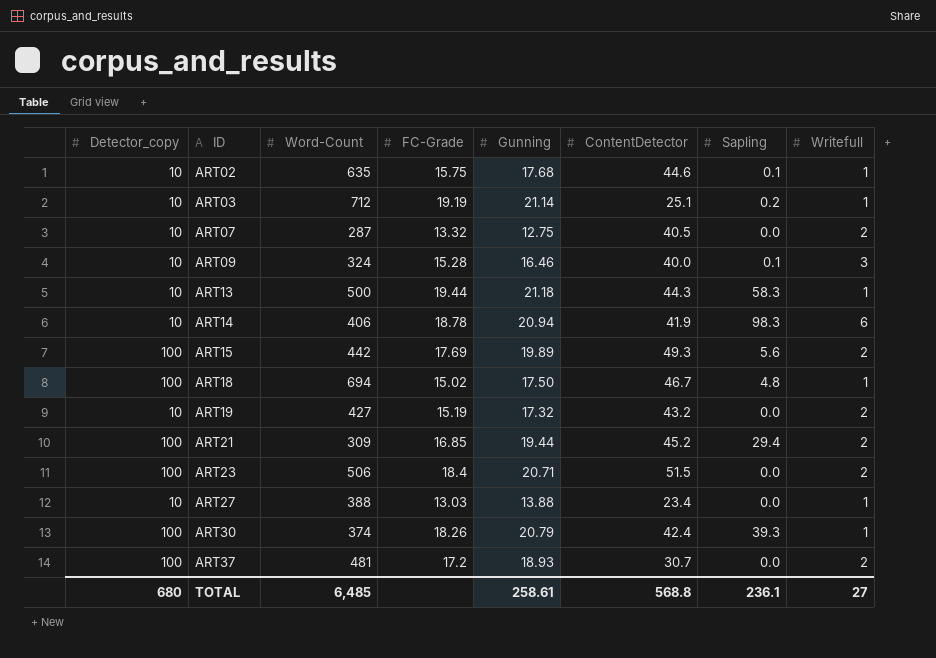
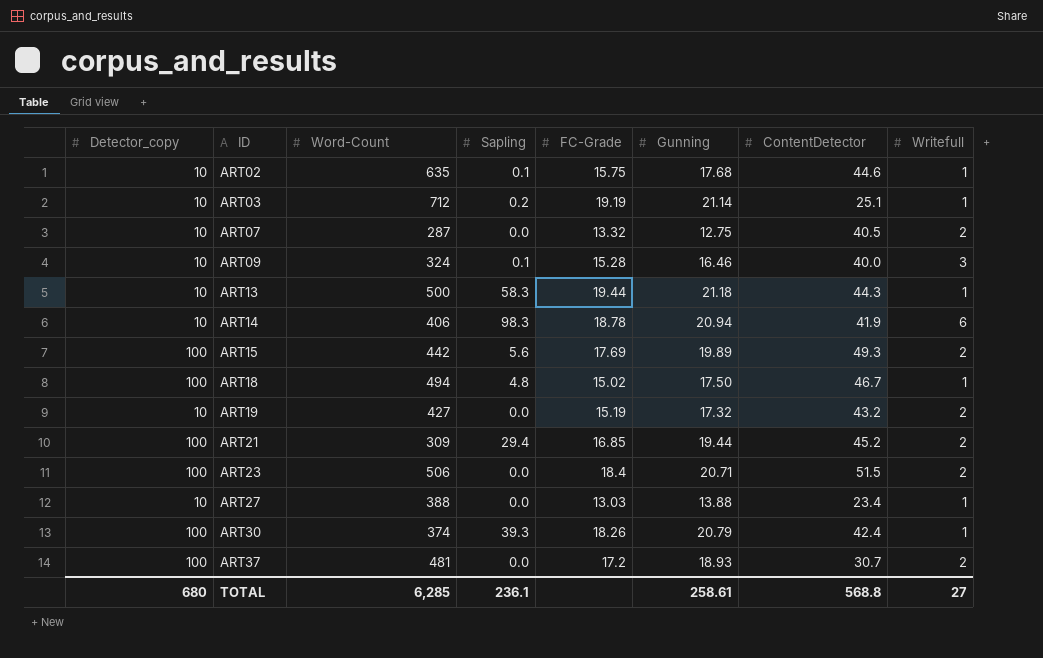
column Sapling | position: 7 -> 4
ART18 | Word-Count: 694 -> 494
TOTAL | Word-Count: 6,485 -> 6,285

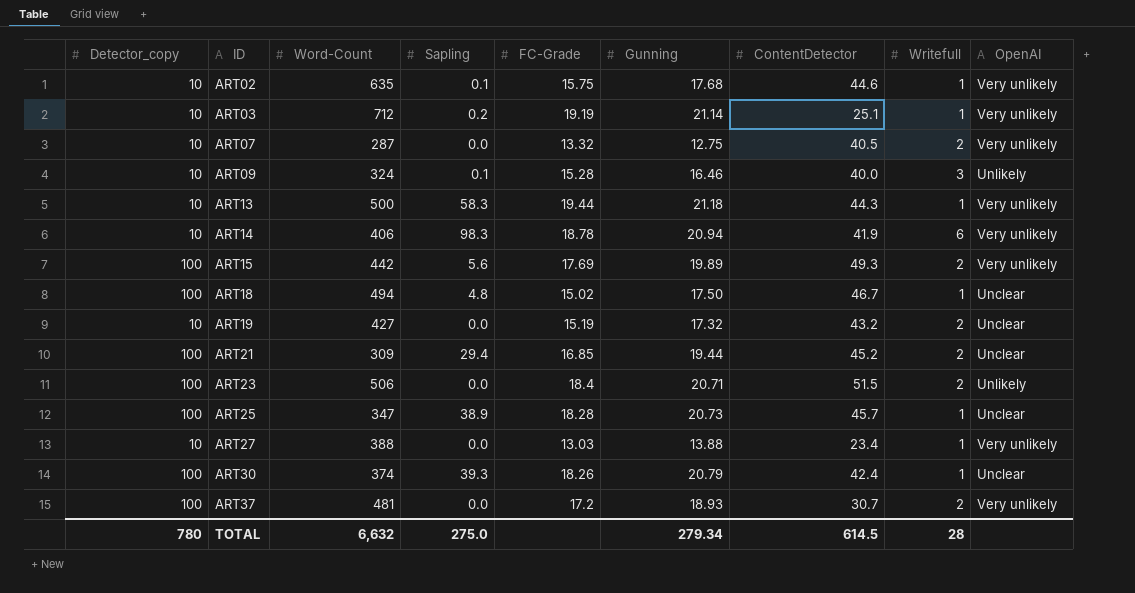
column OpenAI | position: none -> 9
row ART25: none -> 100 | 347 | 38.9 | 18.28 | 20.73 | 45.7 | 1 | Unclear
TOTAL | Detector_copy: 680 -> 780
TOTAL | Word-Count: 6,285 -> 6,632
TOTAL | Sapling: 236.1 -> 275.0
TOTAL | Gunning: 258.61 -> 279.34
TOTAL | ContentDetector: 568.8 -> 614.5
TOTAL | Writefull: 27 -> 28

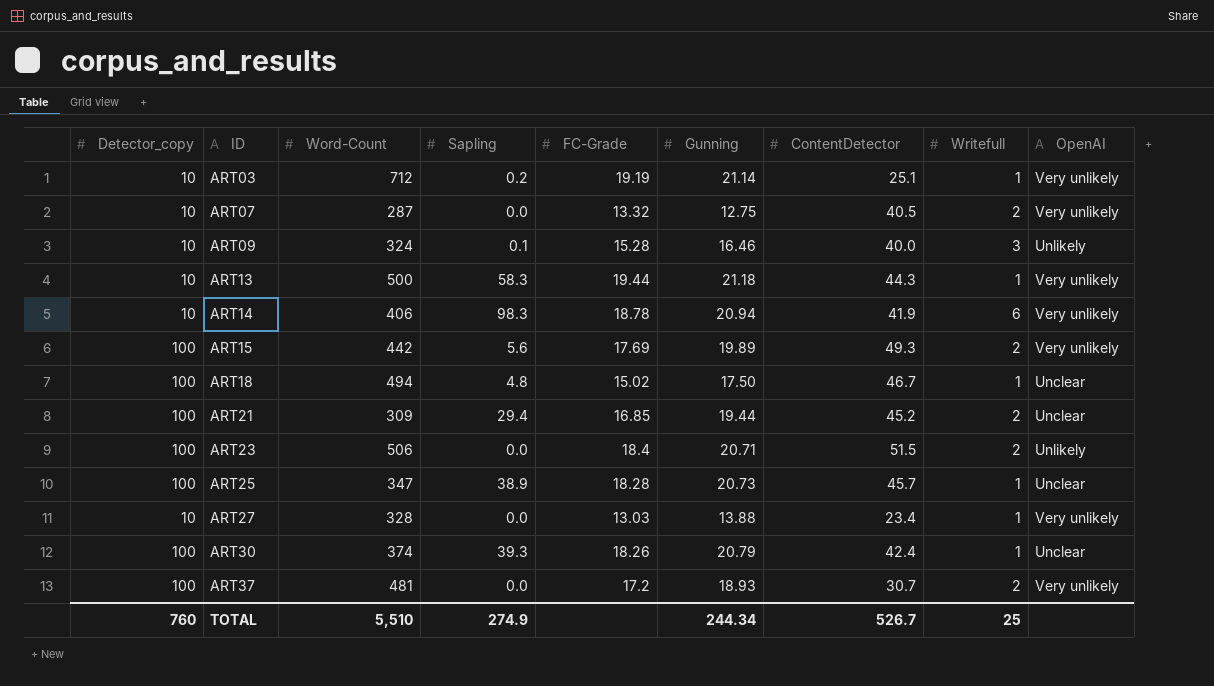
row ART02: 10 | 635 | 0.1 | 15.75 | 17.68 | 44.6 | 1 | Very unlikely -> none
row ART19: 10 | 427 | 0.0 | 15.19 | 17.32 | 43.2 | 2 | Unclear -> none
ART27 | Word-Count: 388 -> 328
TOTAL | Detector_copy: 780 -> 760
TOTAL | Word-Count: 6,632 -> 5,510
TOTAL | Sapling: 275.0 -> 274.9
TOTAL | Gunning: 279.34 -> 244.34
TOTAL | ContentDetector: 614.5 -> 526.7
TOTAL | Writefull: 28 -> 25

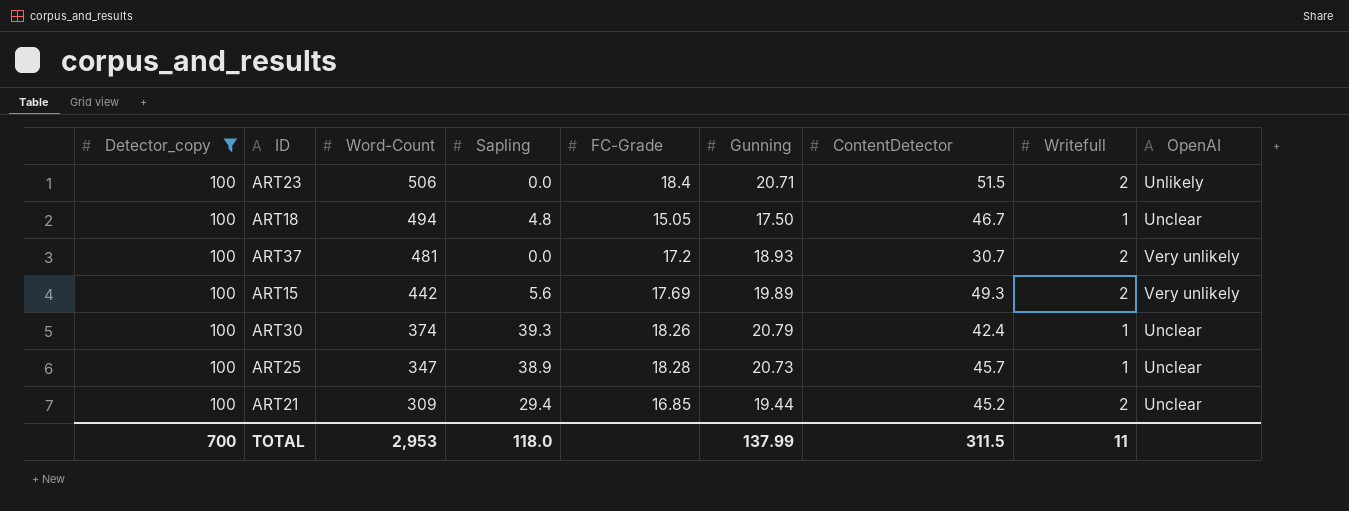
filter: none -> Detector_copy = 100
row order: ID ascending -> Word-Count descending
ART18 | FC-Grade: 15.02 -> 15.05
TOTAL | Detector_copy: 760 -> 700
TOTAL | Word-Count: 5,510 -> 2,953
TOTAL | Sapling: 274.9 -> 118.0
TOTAL | Gunning: 244.34 -> 137.99
TOTAL | ContentDetector: 526.7 -> 311.5
TOTAL | Writefull: 25 -> 11

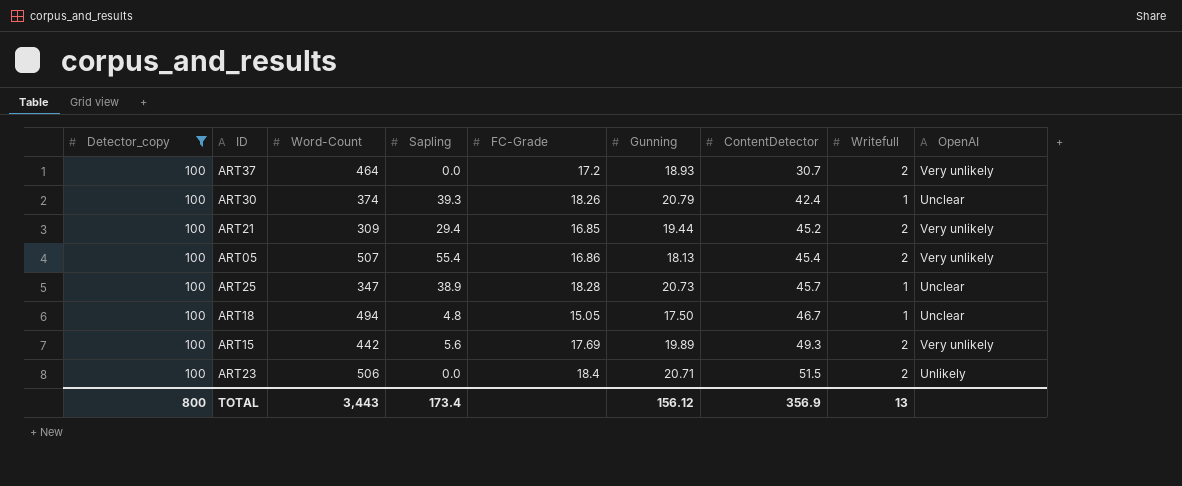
row order: Word-Count descending -> ContentDetector ascending
ART37 | Word-Count: 481 -> 464
ART21 | OpenAI: Unclear -> Very unlikely
row ART05: none -> 100 | 507 | 55.4 | 16.86 | 18.13 | 45.4 | 2 | Very unlikely
TOTAL | Detector_copy: 700 -> 800
TOTAL | Word-Count: 2,953 -> 3,443
TOTAL | Sapling: 118.0 -> 173.4
TOTAL | Gunning: 137.99 -> 156.12
TOTAL | ContentDetector: 311.5 -> 356.9
TOTAL | Writefull: 11 -> 13

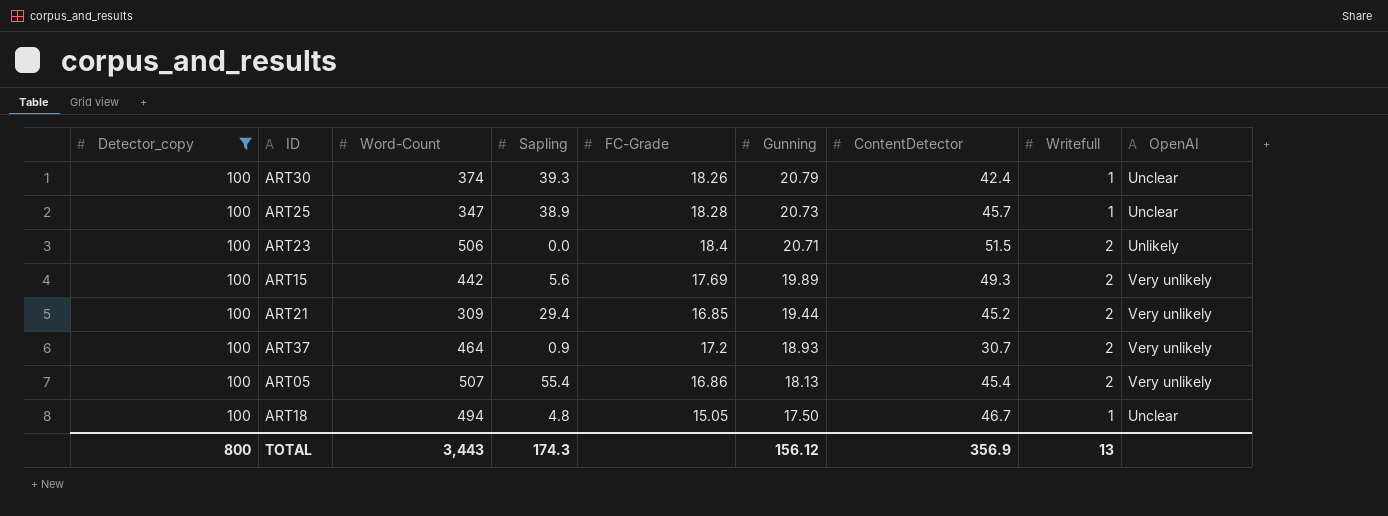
row order: ContentDetector ascending -> Gunning descending
ART37 | Sapling: 0.0 -> 0.9
TOTAL | Sapling: 173.4 -> 174.3

